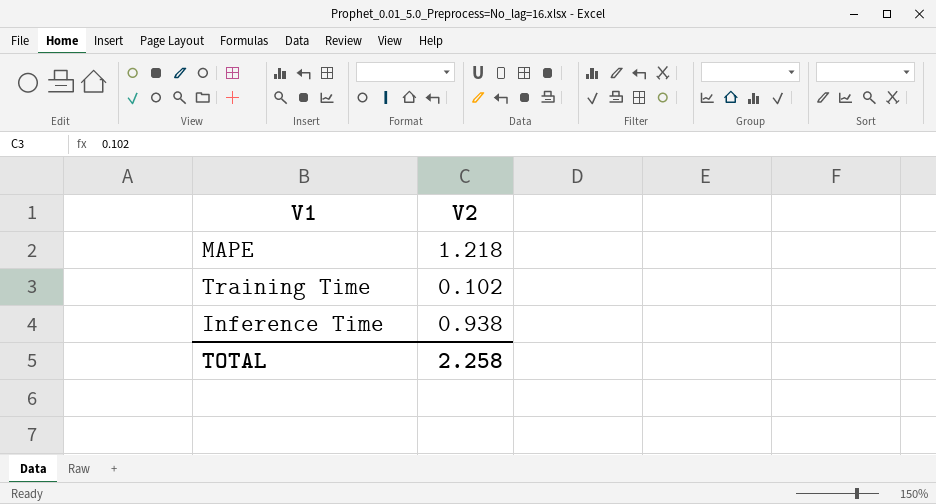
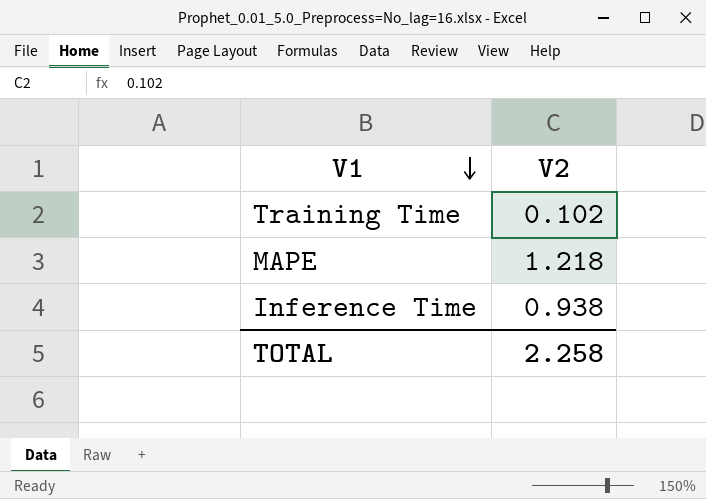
row order: none -> V1 descending

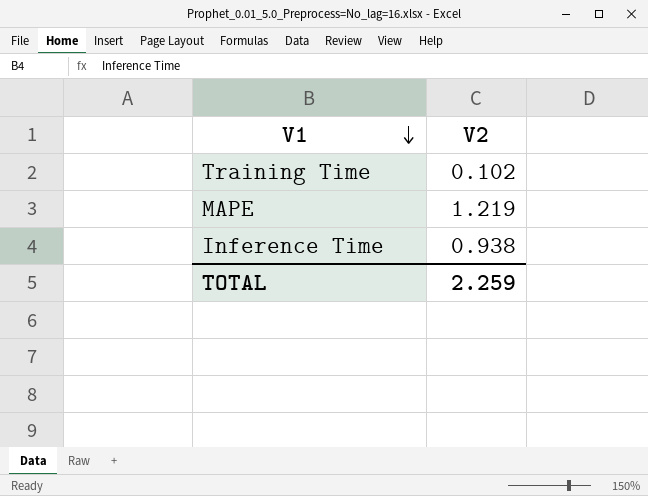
MAPE | V2: 1.218 -> 1.219
TOTAL | V2: 2.258 -> 2.259

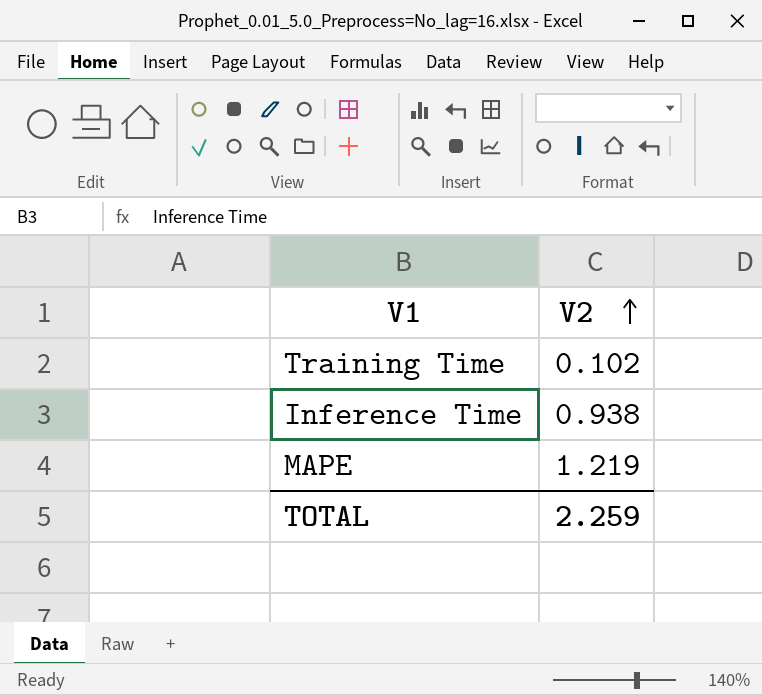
row order: V1 descending -> V2 ascending

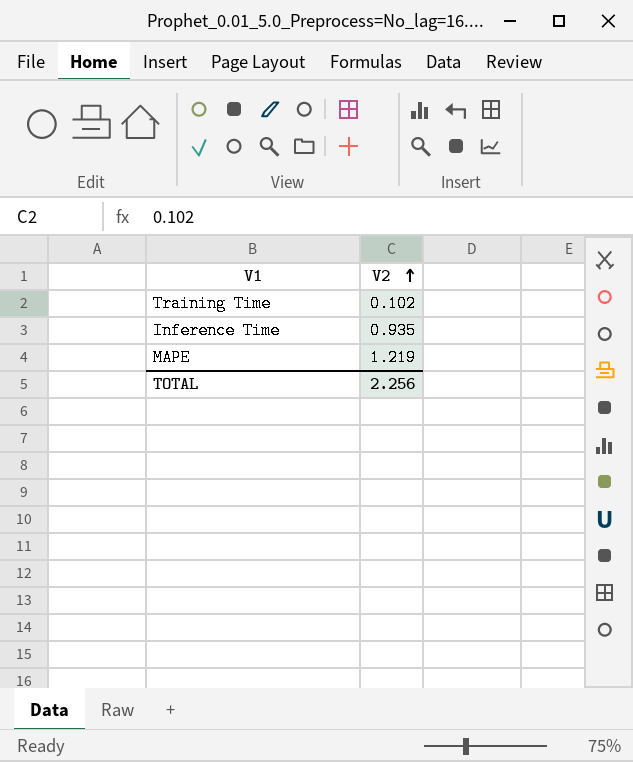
Inference Time | V2: 0.938 -> 0.935
TOTAL | V2: 2.259 -> 2.256

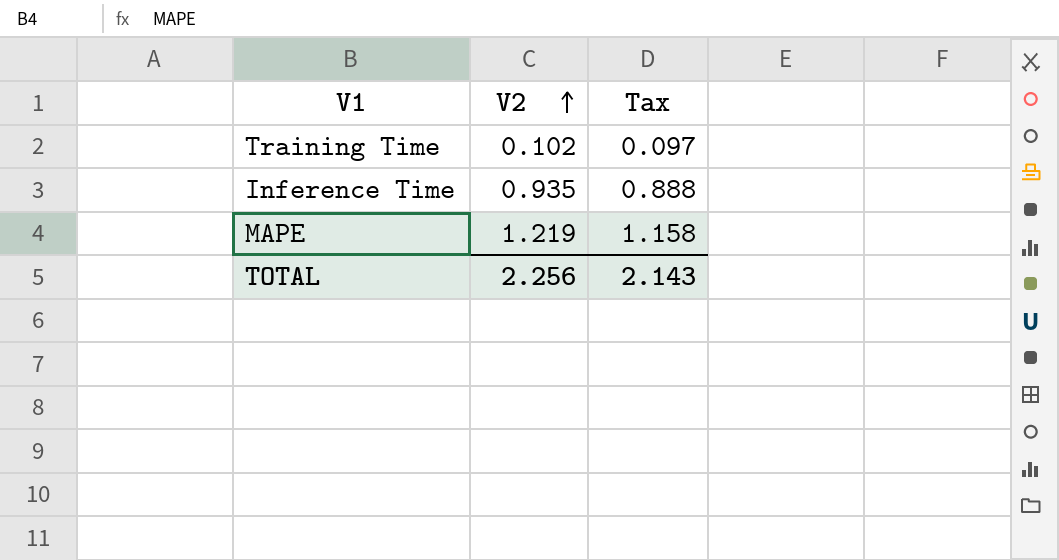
column Tax | formula: none -> [V2] * 0.95

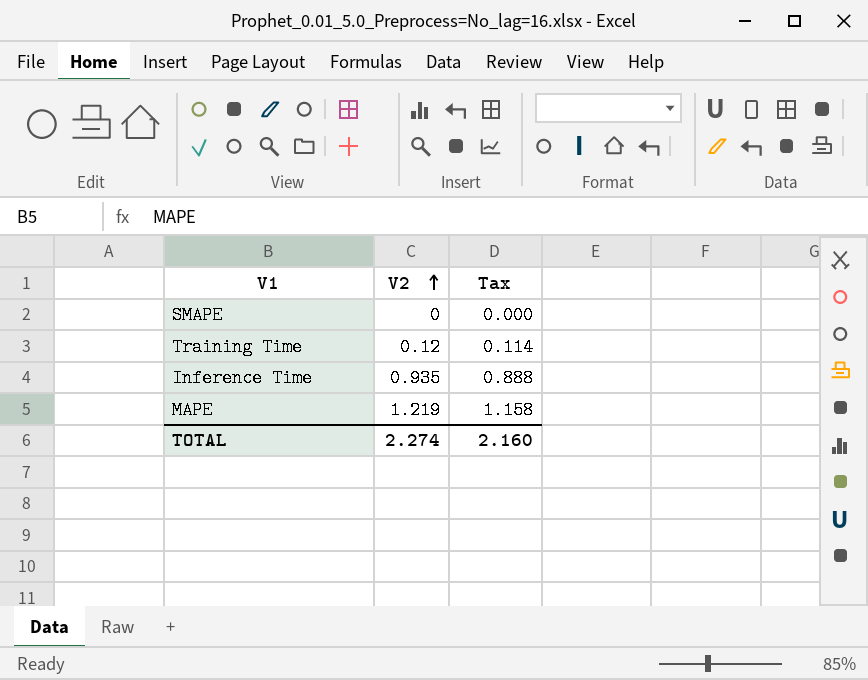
row SMAPE: none -> 0 | 0.000
Training Time | V2: 0.102 -> 0.12
Training Time | Tax: 0.097 -> 0.114
TOTAL | V2: 2.256 -> 2.274
TOTAL | Tax: 2.143 -> 2.160

